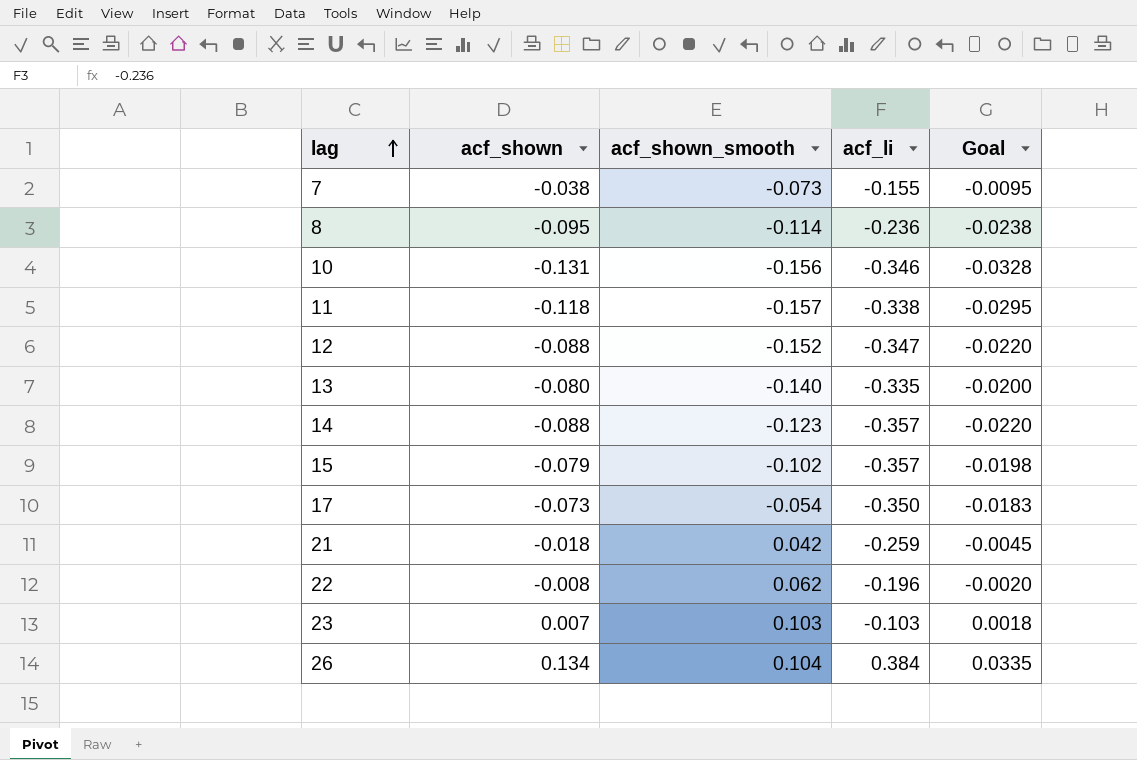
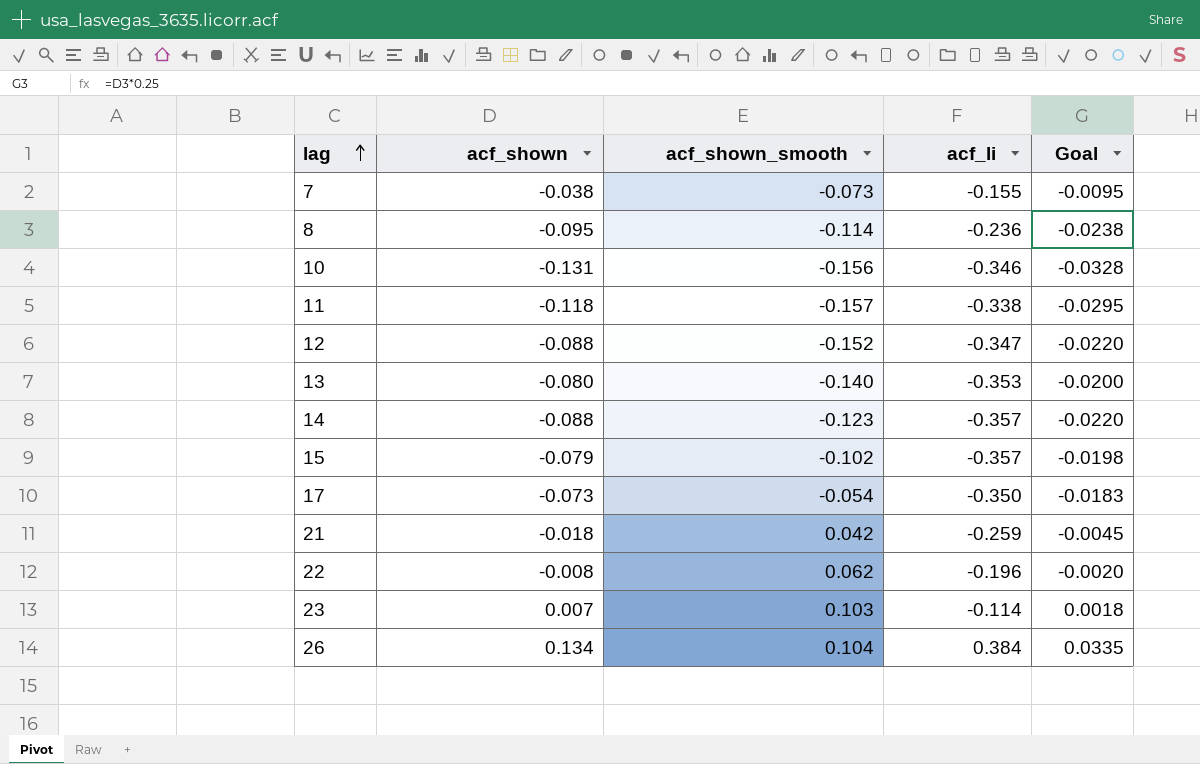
13 | acf_li: -0.335 -> -0.353
23 | acf_li: -0.103 -> -0.114

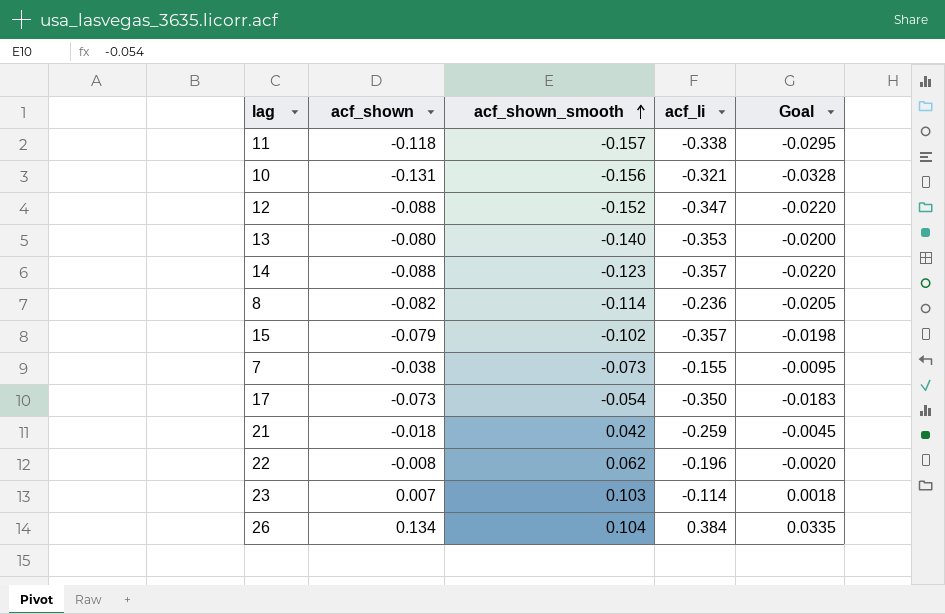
row order: lag ascending -> acf_shown_smooth ascending
10 | acf_li: -0.346 -> -0.321
8 | acf_shown: -0.095 -> -0.082
8 | Goal: -0.0238 -> -0.0205

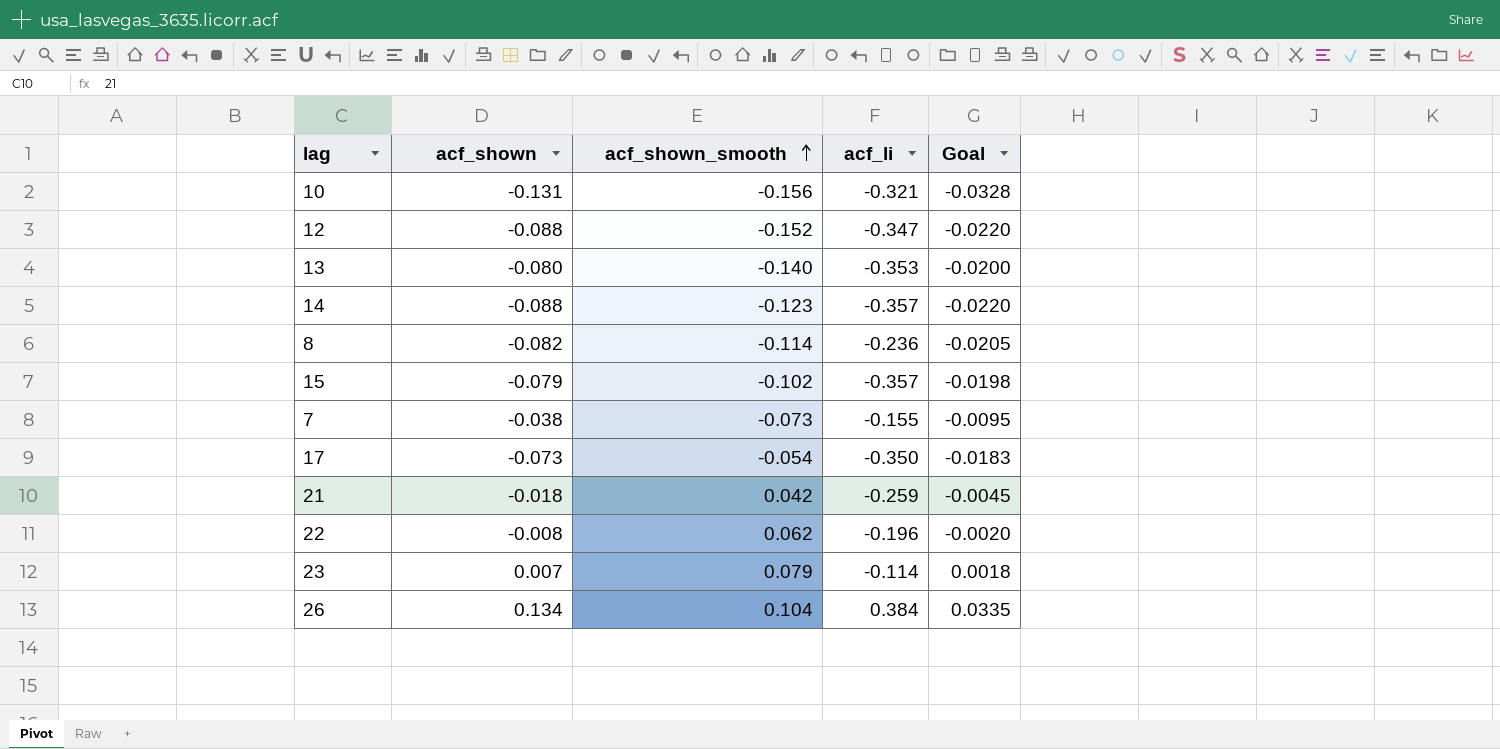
row 11: -0.118 | -0.157 | -0.338 | -0.0295 -> none
23 | acf_shown_smooth: 0.103 -> 0.079

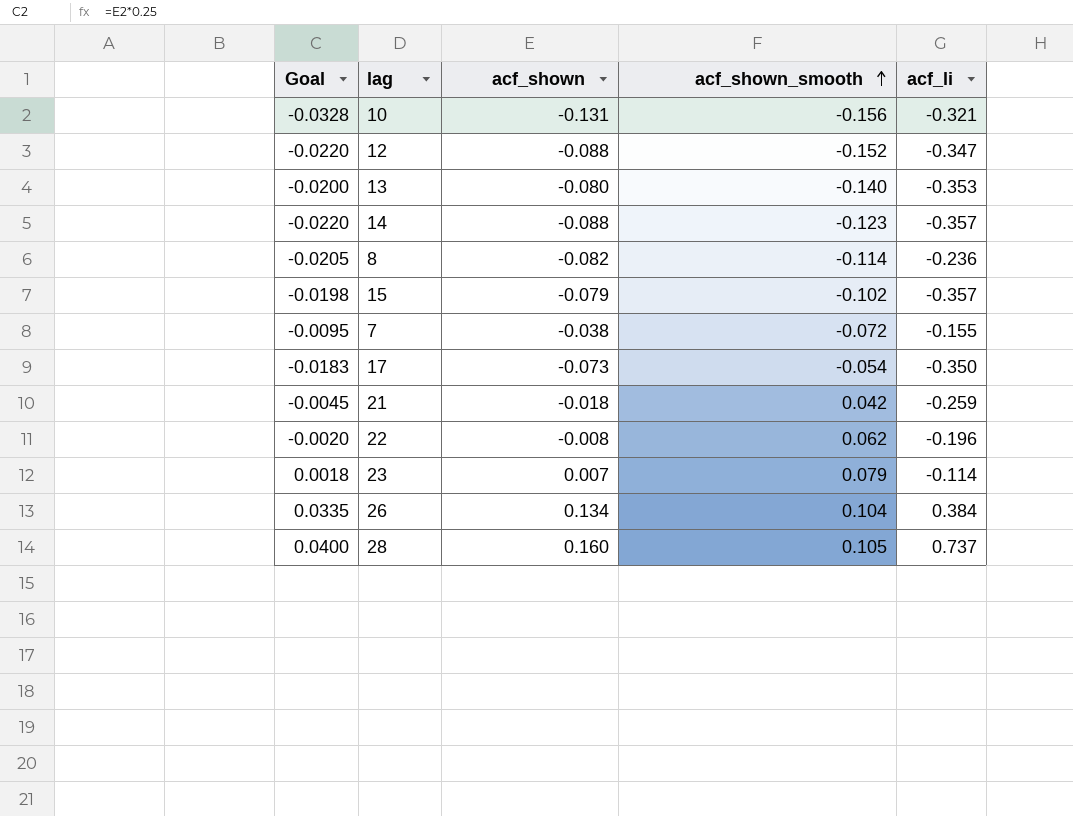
column Goal | position: 5 -> 1
7 | acf_shown_smooth: -0.073 -> -0.072
row 28: none -> 0.0400 | 0.160 | 0.105 | 0.737

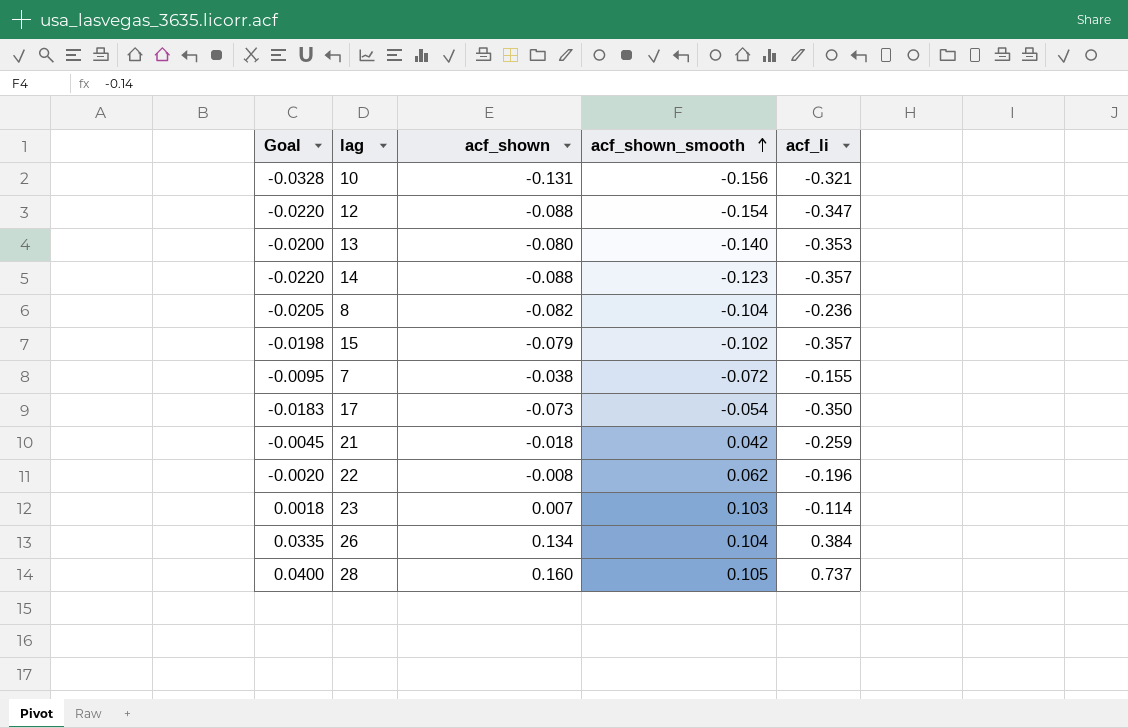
12 | acf_shown_smooth: -0.152 -> -0.154
8 | acf_shown_smooth: -0.114 -> -0.104
23 | acf_shown_smooth: 0.079 -> 0.103

